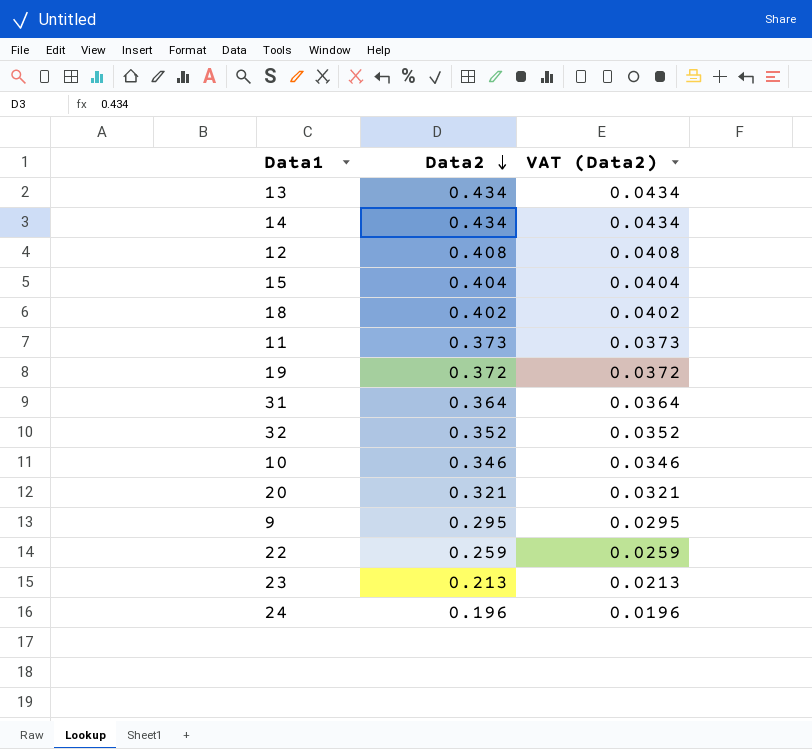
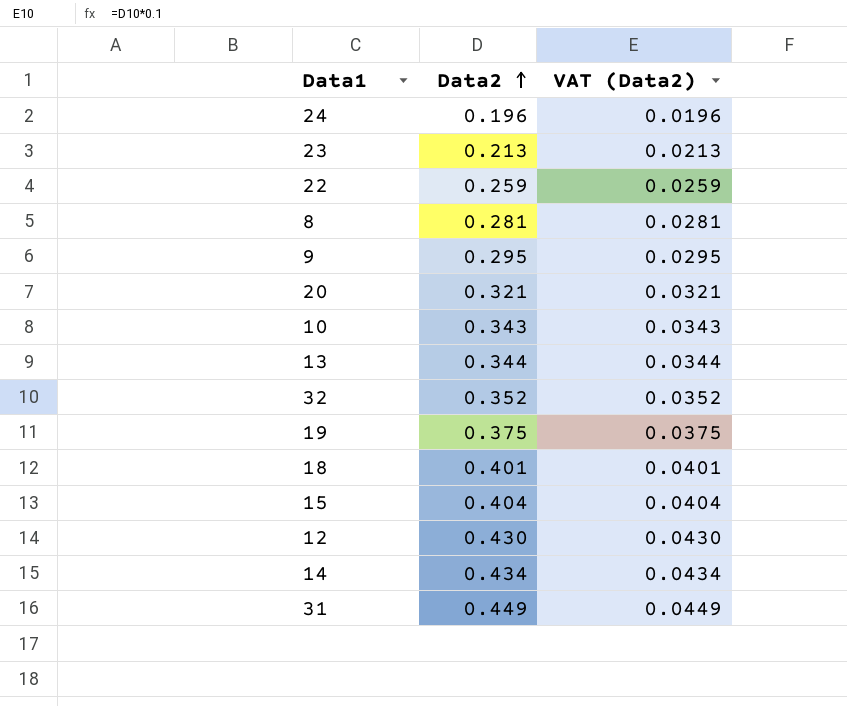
row order: Data2 descending -> Data2 ascending
row 11: 0.373 | 0.0373 -> none
row 8: none -> 0.281 | 0.0281
10 | Data2: 0.346 -> 0.343
10 | VAT (Data2): 0.0346 -> 0.0343
13 | Data2: 0.434 -> 0.344
13 | VAT (Data2): 0.0434 -> 0.0344
19 | Data2: 0.372 -> 0.375
19 | VAT (Data2): 0.0372 -> 0.0375
18 | Data2: 0.402 -> 0.401
18 | VAT (Data2): 0.0402 -> 0.0401
12 | Data2: 0.408 -> 0.430
12 | VAT (Data2): 0.0408 -> 0.0430
31 | Data2: 0.364 -> 0.449
31 | VAT (Data2): 0.0364 -> 0.0449

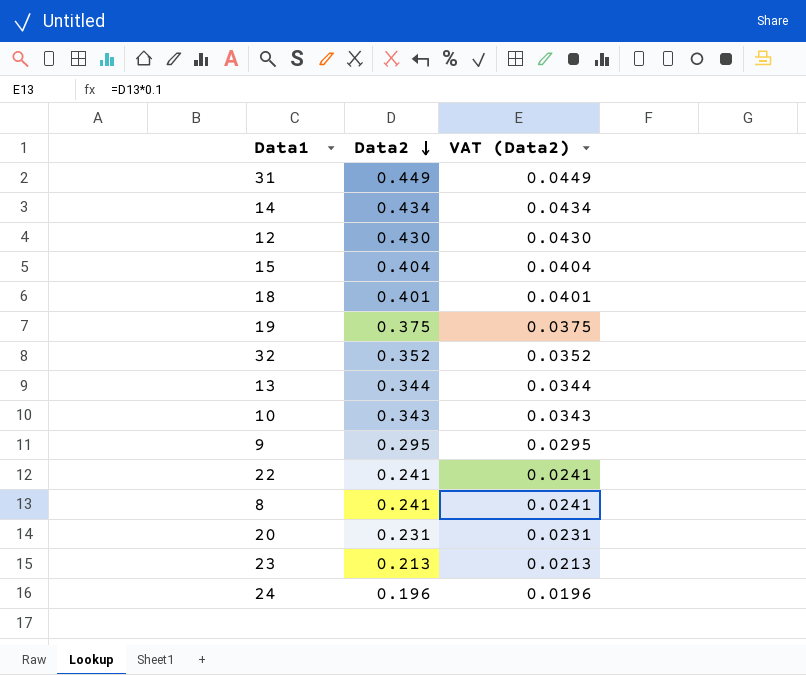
row order: Data2 ascending -> Data2 descending
22 | Data2: 0.259 -> 0.241
22 | VAT (Data2): 0.0259 -> 0.0241
8 | Data2: 0.281 -> 0.241
8 | VAT (Data2): 0.0281 -> 0.0241
20 | Data2: 0.321 -> 0.231
20 | VAT (Data2): 0.0321 -> 0.0231

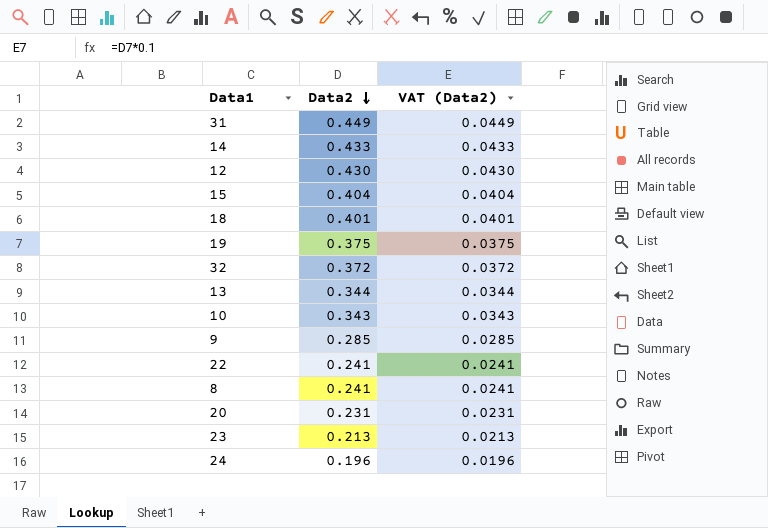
14 | Data2: 0.434 -> 0.433
14 | VAT (Data2): 0.0434 -> 0.0433
32 | Data2: 0.352 -> 0.372
32 | VAT (Data2): 0.0352 -> 0.0372
9 | Data2: 0.295 -> 0.285
9 | VAT (Data2): 0.0295 -> 0.0285

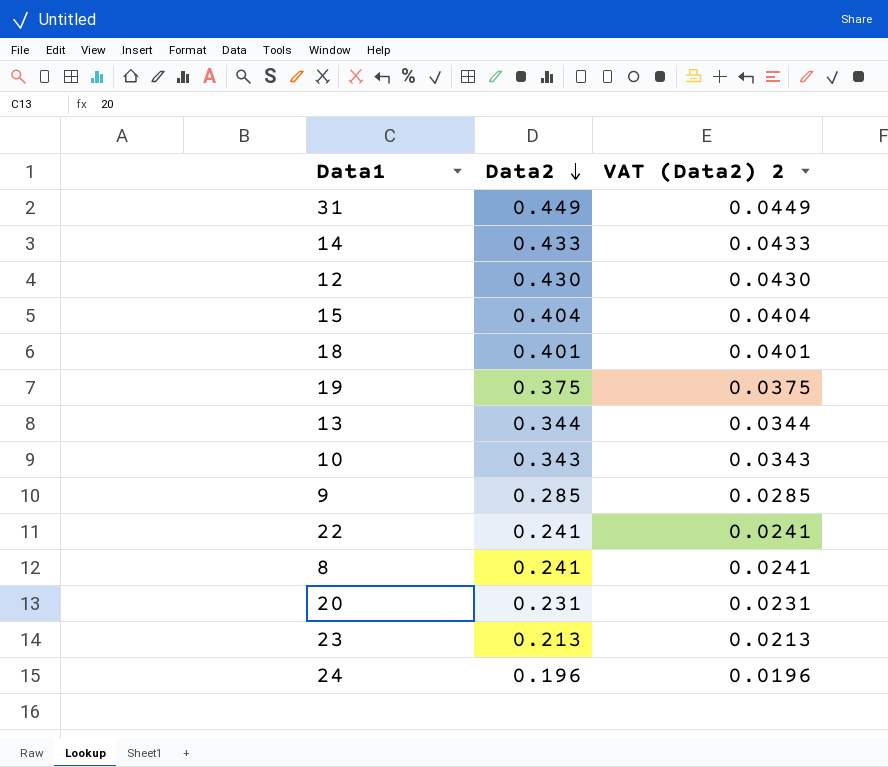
column name: VAT (Data2) -> VAT (Data2) 2
row 32: 0.372 | 0.0372 -> none

